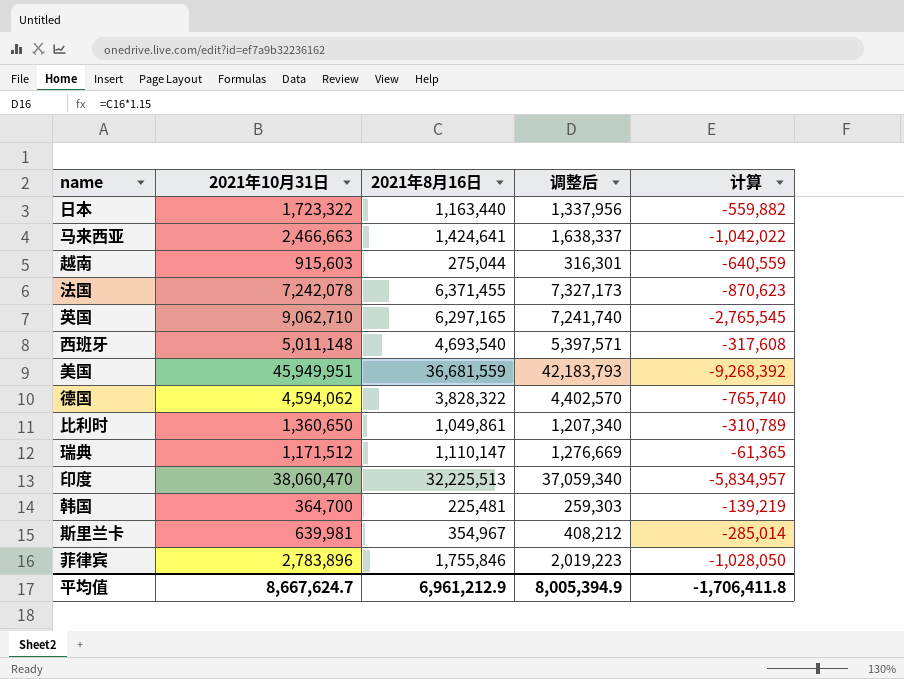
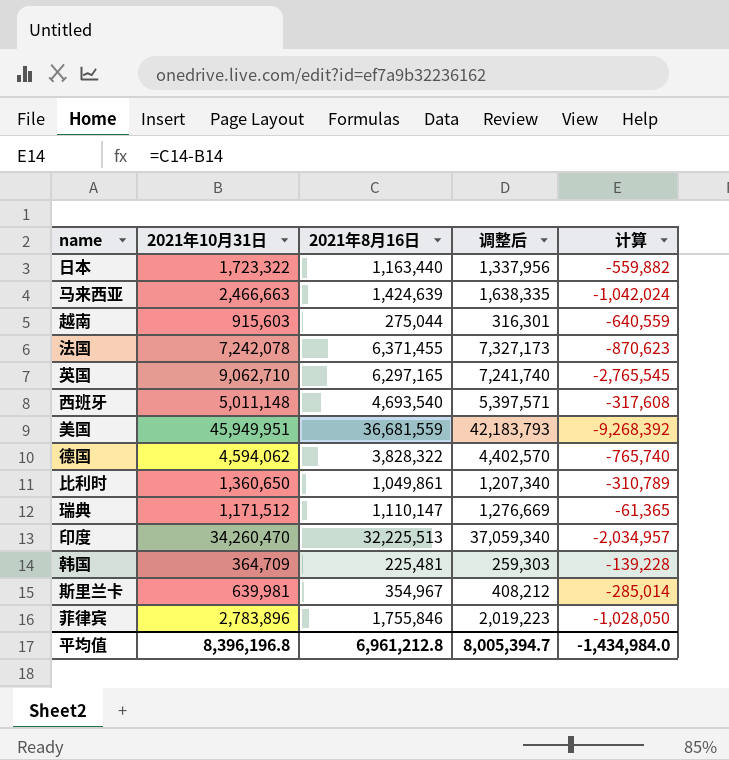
马来西亚 | 2021年8月16日: 1,424,641 -> 1,424,639
马来西亚 | 调整后: 1,638,337 -> 1,638,335
马来西亚 | 计算: -1,042,022 -> -1,042,024
印度 | 2021年10月31日: 38,060,470 -> 34,260,470
印度 | 计算: -5,834,957 -> -2,034,957
韩国 | 2021年10月31日: 364,700 -> 364,709
韩国 | 计算: -139,219 -> -139,228
平均值 | 2021年10月31日: 8,667,624.7 -> 8,396,196.8
平均值 | 2021年8月16日: 6,961,212.9 -> 6,961,212.8
平均值 | 调整后: 8,005,394.9 -> 8,005,394.7
平均值 | 计算: -1,706,411.8 -> -1,434,984.0

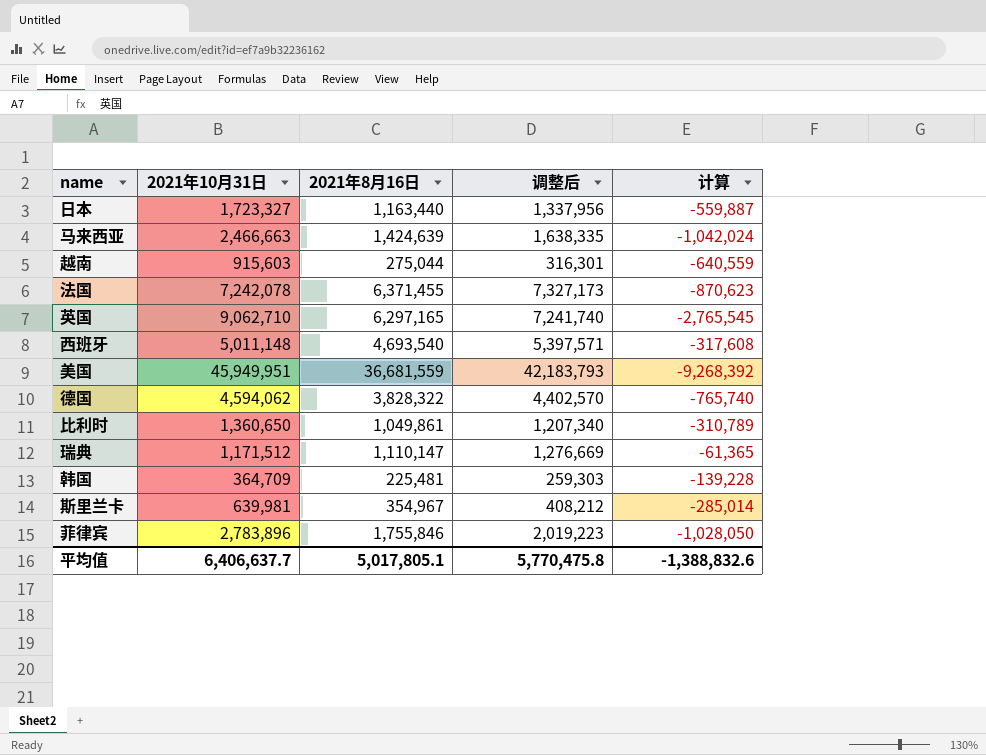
row 印度: 34,260,470 | 32,225,513 | 37,059,340 | -2,034,957 -> none
日本 | 2021年10月31日: 1,723,322 -> 1,723,327
日本 | 计算: -559,882 -> -559,887
平均值 | 2021年10月31日: 8,396,196.8 -> 6,406,637.7
平均值 | 2021年8月16日: 6,961,212.8 -> 5,017,805.1
平均值 | 调整后: 8,005,394.7 -> 5,770,475.8
平均值 | 计算: -1,434,984.0 -> -1,388,832.6

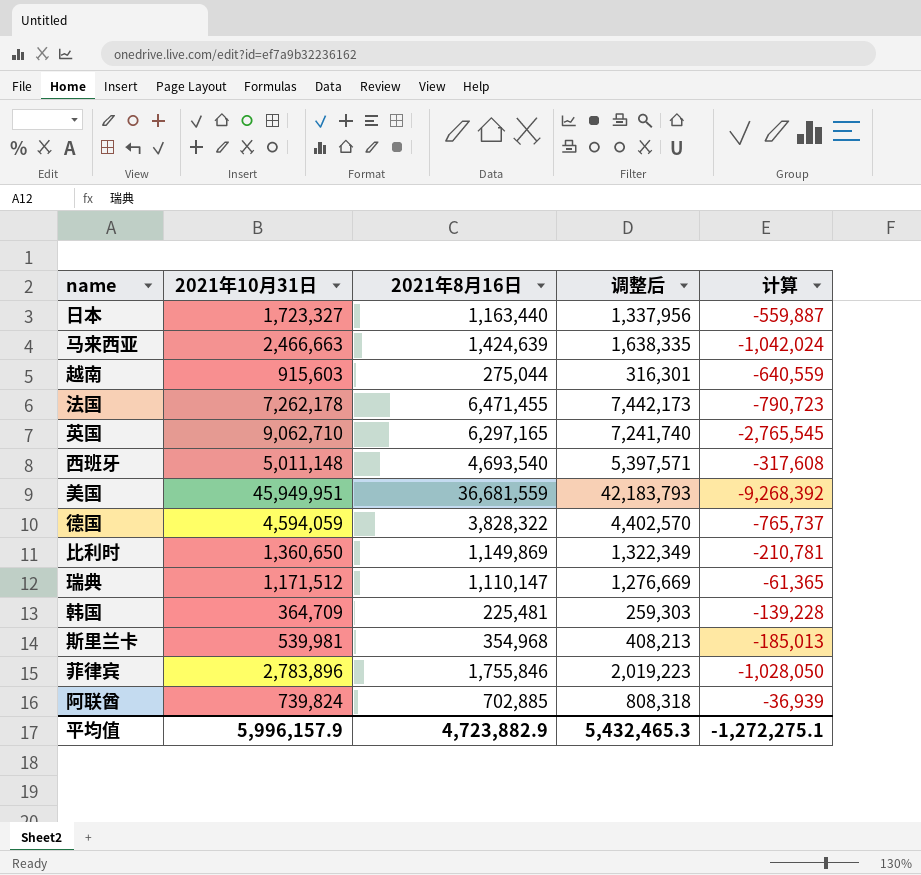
法国 | 2021年10月31日: 7,242,078 -> 7,262,178
法国 | 2021年8月16日: 6,371,455 -> 6,471,455
法国 | 调整后: 7,327,173 -> 7,442,173
法国 | 计算: -870,623 -> -790,723
德国 | 2021年10月31日: 4,594,062 -> 4,594,059
德国 | 计算: -765,740 -> -765,737
比利时 | 2021年8月16日: 1,049,861 -> 1,149,869
比利时 | 调整后: 1,207,340 -> 1,322,349
比利时 | 计算: -310,789 -> -210,781
斯里兰卡 | 2021年10月31日: 639,981 -> 539,981
斯里兰卡 | 2021年8月16日: 354,967 -> 354,968
斯里兰卡 | 调整后: 408,212 -> 408,213
斯里兰卡 | 计算: -285,014 -> -185,013
row 阿联酋: none -> 739,824 | 702,885 | 808,318 | -36,939
平均值 | 2021年10月31日: 6,406,637.7 -> 5,996,157.9
平均值 | 2021年8月16日: 5,017,805.1 -> 4,723,882.9
平均值 | 调整后: 5,770,475.8 -> 5,432,465.3
平均值 | 计算: -1,388,832.6 -> -1,272,275.1

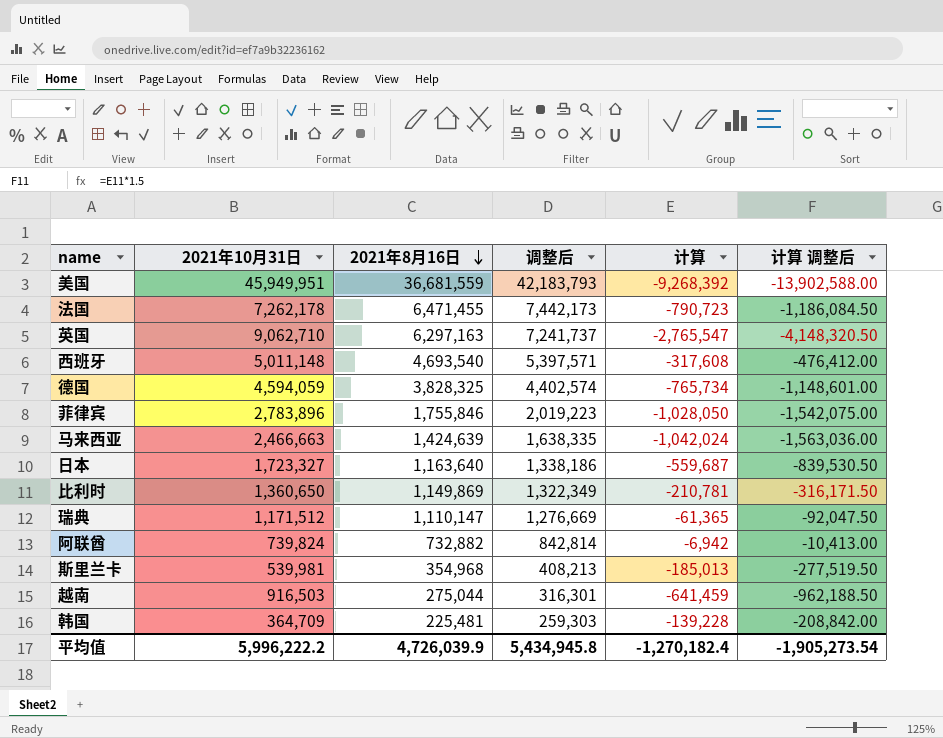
row order: none -> 2021年8月16日 descending
column 计算 调整后 | formula: none -> [计算] * 1.5
英国 | 2021年8月16日: 6,297,165 -> 6,297,163
英国 | 调整后: 7,241,740 -> 7,241,737
英国 | 计算: -2,765,545 -> -2,765,547
德国 | 2021年8月16日: 3,828,322 -> 3,828,325
德国 | 调整后: 4,402,570 -> 4,402,574
德国 | 计算: -765,737 -> -765,734
日本 | 2021年8月16日: 1,163,440 -> 1,163,640
日本 | 调整后: 1,337,956 -> 1,338,186
日本 | 计算: -559,887 -> -559,687
阿联酋 | 2021年8月16日: 702,885 -> 732,882
阿联酋 | 调整后: 808,318 -> 842,814
阿联酋 | 计算: -36,939 -> -6,942
越南 | 2021年10月31日: 915,603 -> 916,503
越南 | 计算: -640,559 -> -641,459
平均值 | 2021年10月31日: 5,996,157.9 -> 5,996,222.2
平均值 | 2021年8月16日: 4,723,882.9 -> 4,726,039.9
平均值 | 调整后: 5,432,465.3 -> 5,434,945.8
平均值 | 计算: -1,272,275.1 -> -1,270,182.4

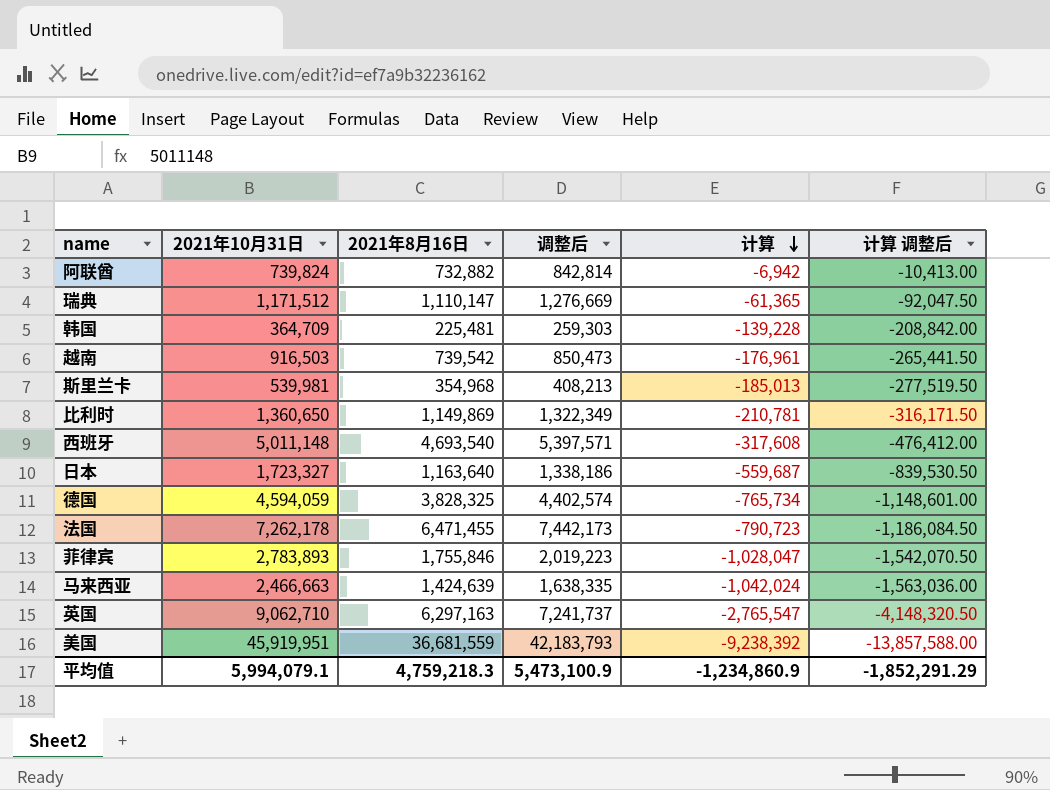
row order: 2021年8月16日 descending -> 计算 descending
越南 | 2021年8月16日: 275,044 -> 739,542
越南 | 调整后: 316,301 -> 850,473
越南 | 计算: -641,459 -> -176,961
越南 | 计算 调整后: -962,188.50 -> -265,441.50
菲律宾 | 2021年10月31日: 2,783,896 -> 2,783,893
菲律宾 | 计算: -1,028,050 -> -1,028,047
菲律宾 | 计算 调整后: -1,542,075.00 -> -1,542,070.50
美国 | 2021年10月31日: 45,949,951 -> 45,919,951
美国 | 计算: -9,268,392 -> -9,238,392
美国 | 计算 调整后: -13,902,588.00 -> -13,857,588.00
平均值 | 2021年10月31日: 5,996,222.2 -> 5,994,079.1
平均值 | 2021年8月16日: 4,726,039.9 -> 4,759,218.3
平均值 | 调整后: 5,434,945.8 -> 5,473,100.9
平均值 | 计算: -1,270,182.4 -> -1,234,860.9
平均值 | 计算 调整后: -1,905,273.54 -> -1,852,291.29

